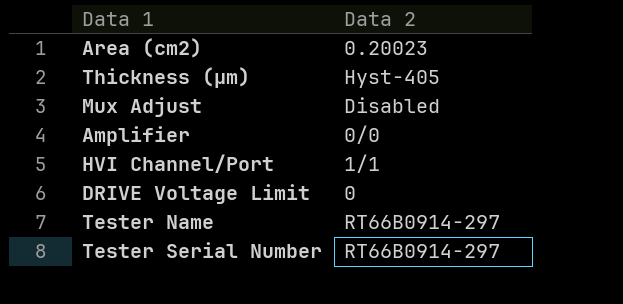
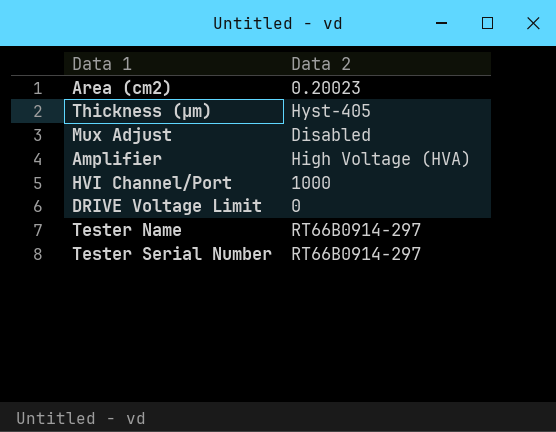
Amplifier | Data 2: 0/0 -> High Voltage (HVA)
HVI Channel/Port | Data 2: 1/1 -> 1000

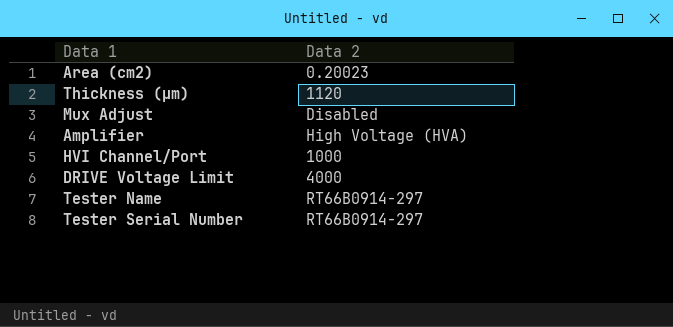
Thickness (µm) | Data 2: Hyst-405 -> 1120
DRIVE Voltage Limit | Data 2: 0 -> 4000

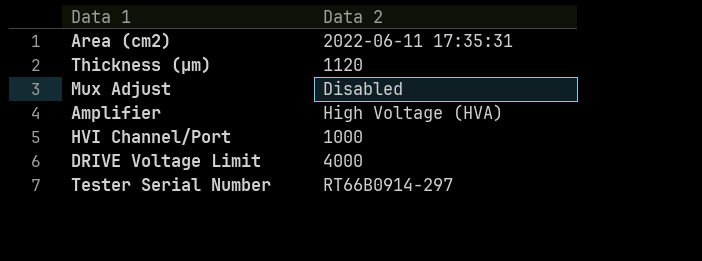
row Tester Name: RT66B0914-297 -> none
Area (cm2) | Data 2: 0.20023 -> 2022-06-11 17:35:31

